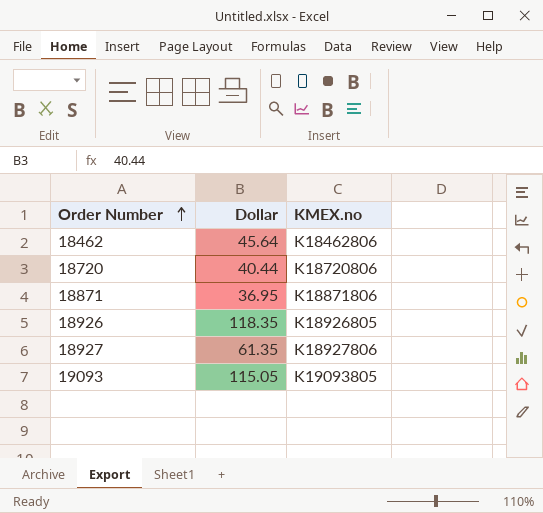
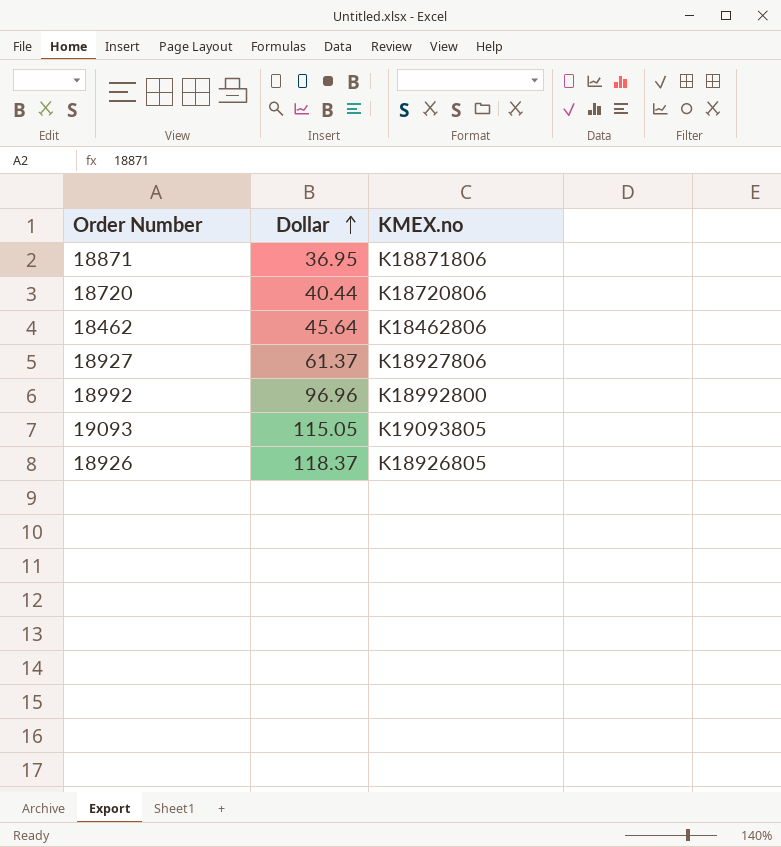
row order: Order Number ascending -> Dollar ascending
18927 | Dollar: 61.35 -> 61.37
row 18992: none -> 96.96 | K18992800
18926 | Dollar: 118.35 -> 118.37

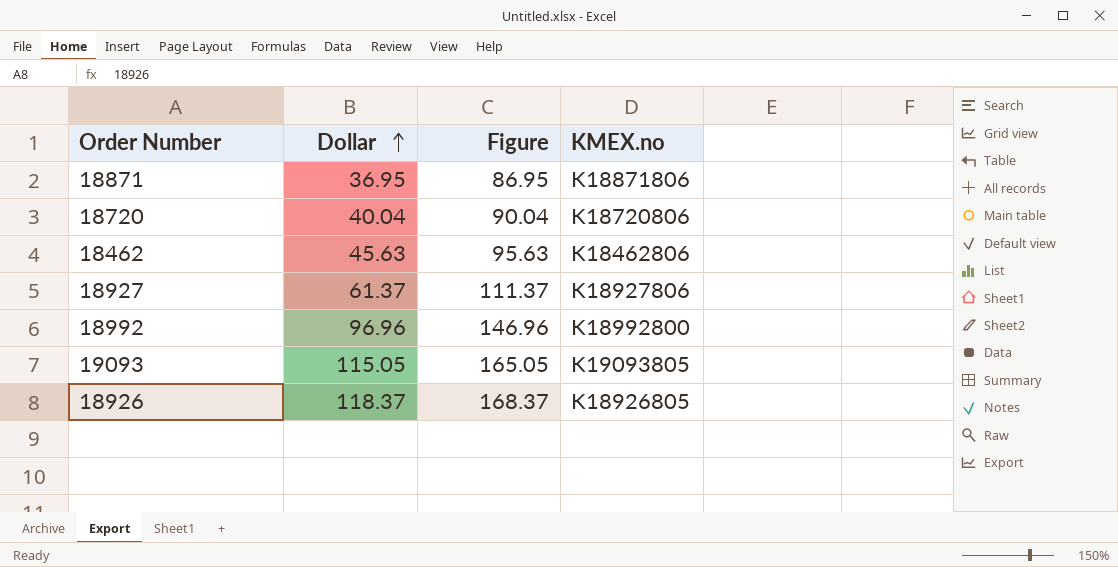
column Figure | formula: none -> [Dollar] + 50
18720 | Dollar: 40.44 -> 40.04
18462 | Dollar: 45.64 -> 45.63

